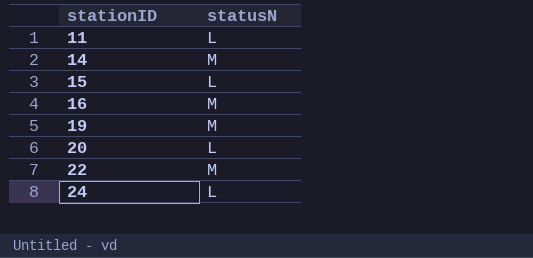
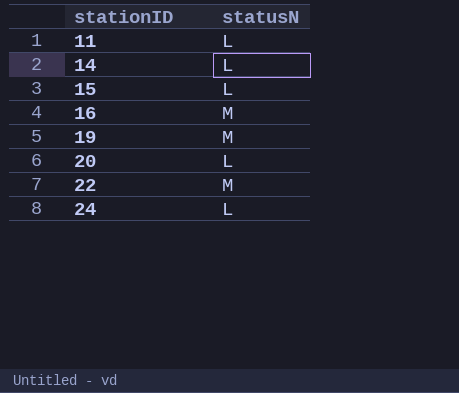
14 | statusN: M -> L

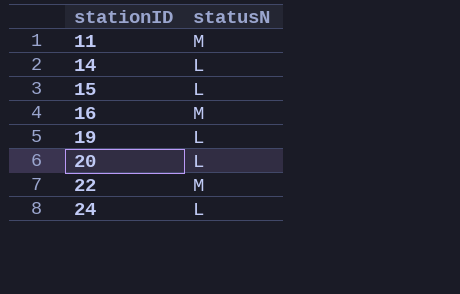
11 | statusN: L -> M
19 | statusN: M -> L

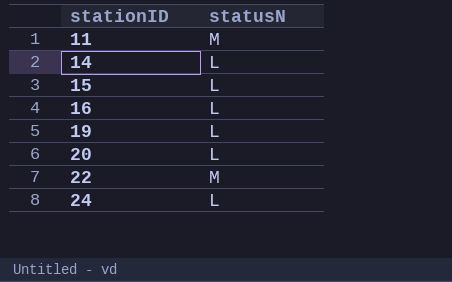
16 | statusN: M -> L

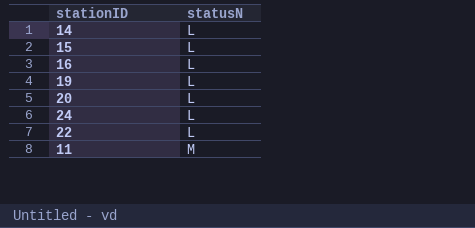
row order: stationID ascending -> statusN ascending
22 | statusN: M -> L

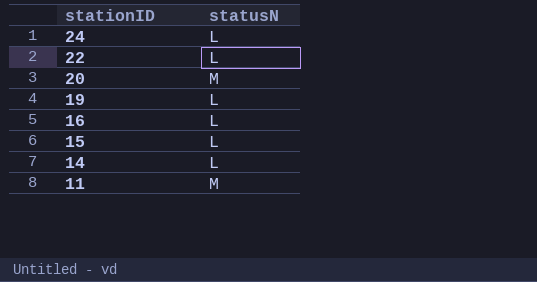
row order: statusN ascending -> stationID descending
20 | statusN: L -> M

